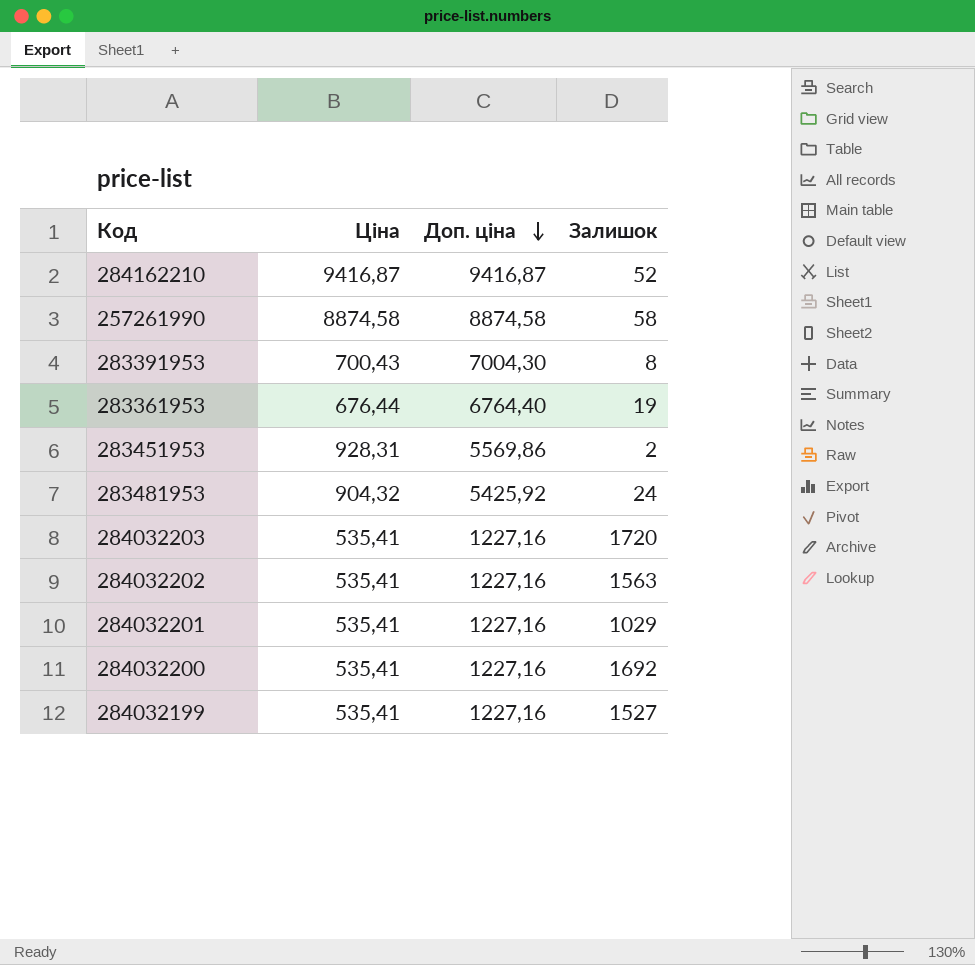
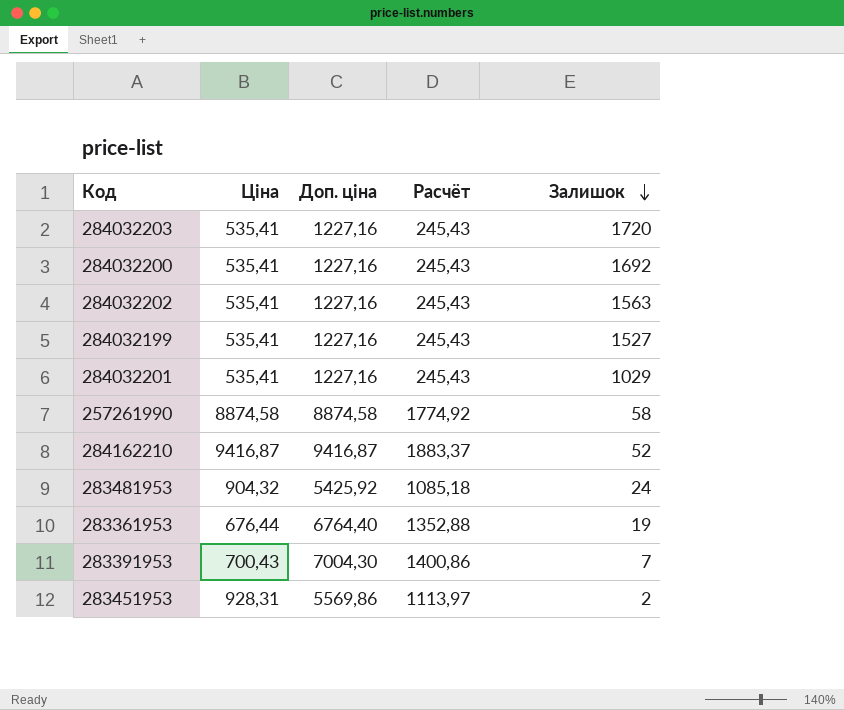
row order: Доп. ціна descending -> Залишок descending
column Расчёт | formula: none -> [Доп. ціна] * 0,2
283391953 | Залишок: 8 -> 7

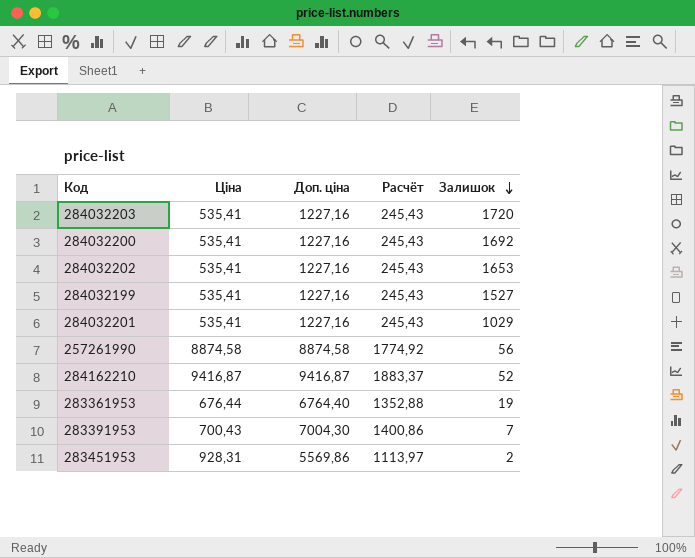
row 283481953: 904,32 | 5425,92 | 1085,18 | 24 -> none
284032202 | Залишок: 1563 -> 1653
257261990 | Залишок: 58 -> 56

